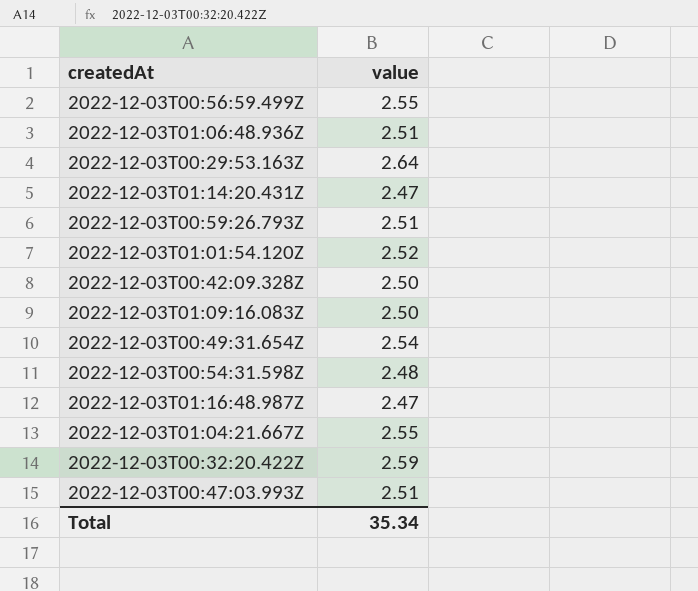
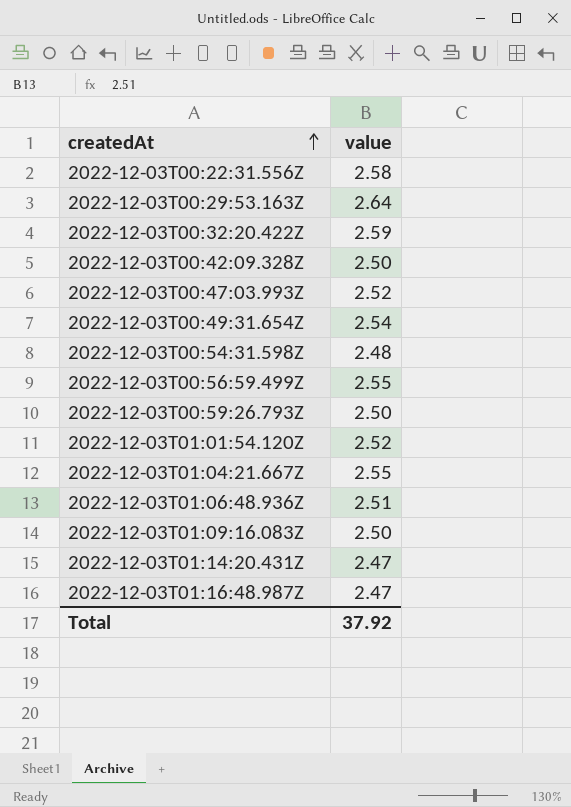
row order: none -> createdAt ascending
row 2022-12-03T00:22:31.556Z: none -> 2.58
2022-12-03T00:47:03.993Z | value: 2.51 -> 2.52
2022-12-03T00:59:26.793Z | value: 2.51 -> 2.50
Total | value: 35.34 -> 37.92

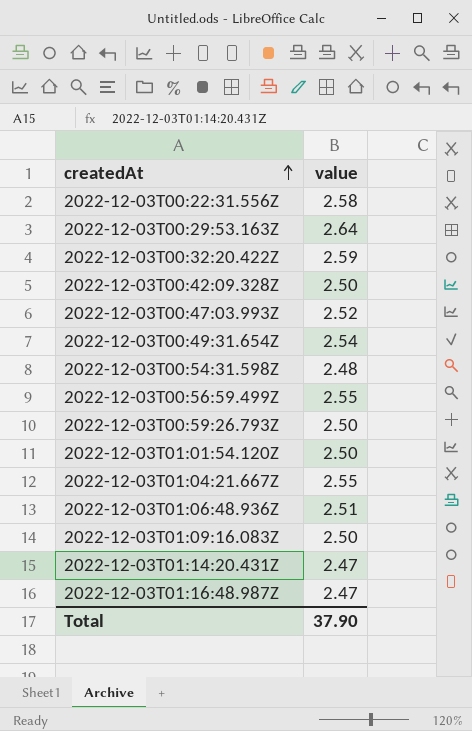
2022-12-03T01:01:54.120Z | value: 2.52 -> 2.50
Total | value: 37.92 -> 37.90

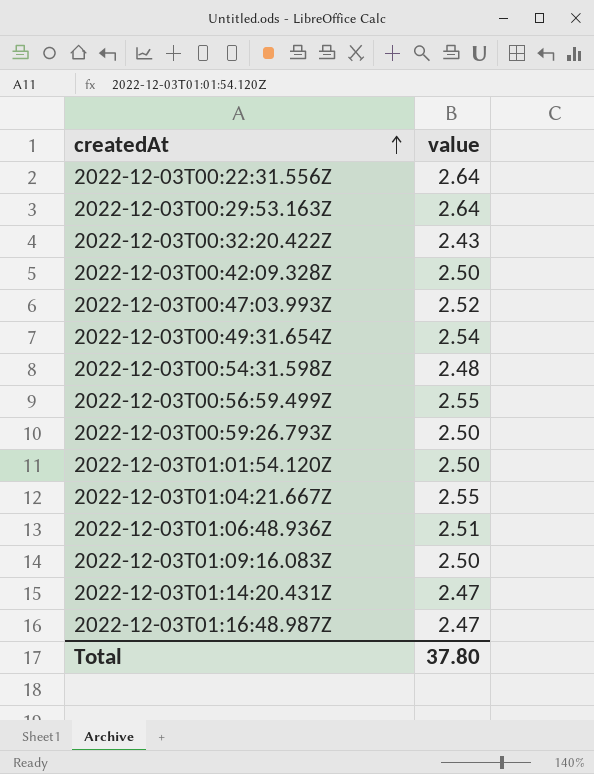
2022-12-03T00:22:31.556Z | value: 2.58 -> 2.64
2022-12-03T00:32:20.422Z | value: 2.59 -> 2.43
Total | value: 37.90 -> 37.80

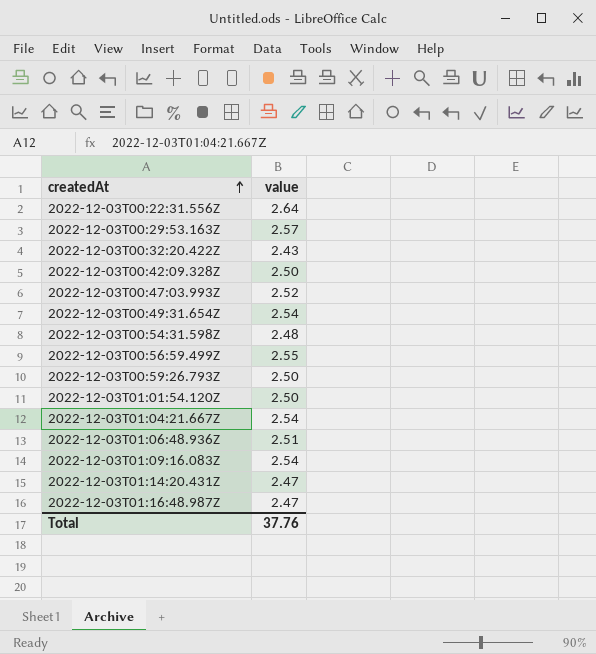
2022-12-03T00:29:53.163Z | value: 2.64 -> 2.57
2022-12-03T01:04:21.667Z | value: 2.55 -> 2.54
2022-12-03T01:09:16.083Z | value: 2.50 -> 2.54
Total | value: 37.80 -> 37.76

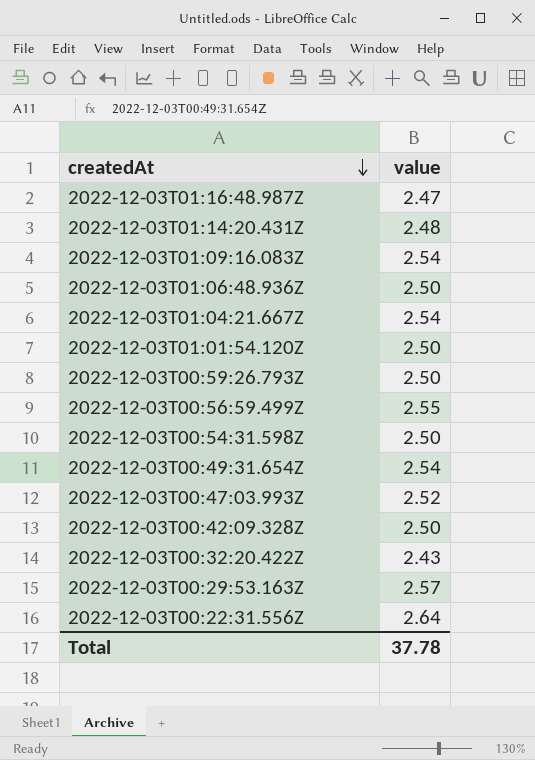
row order: createdAt ascending -> createdAt descending
2022-12-03T01:14:20.431Z | value: 2.47 -> 2.48
2022-12-03T01:06:48.936Z | value: 2.51 -> 2.50
2022-12-03T00:54:31.598Z | value: 2.48 -> 2.50
Total | value: 37.76 -> 37.78

